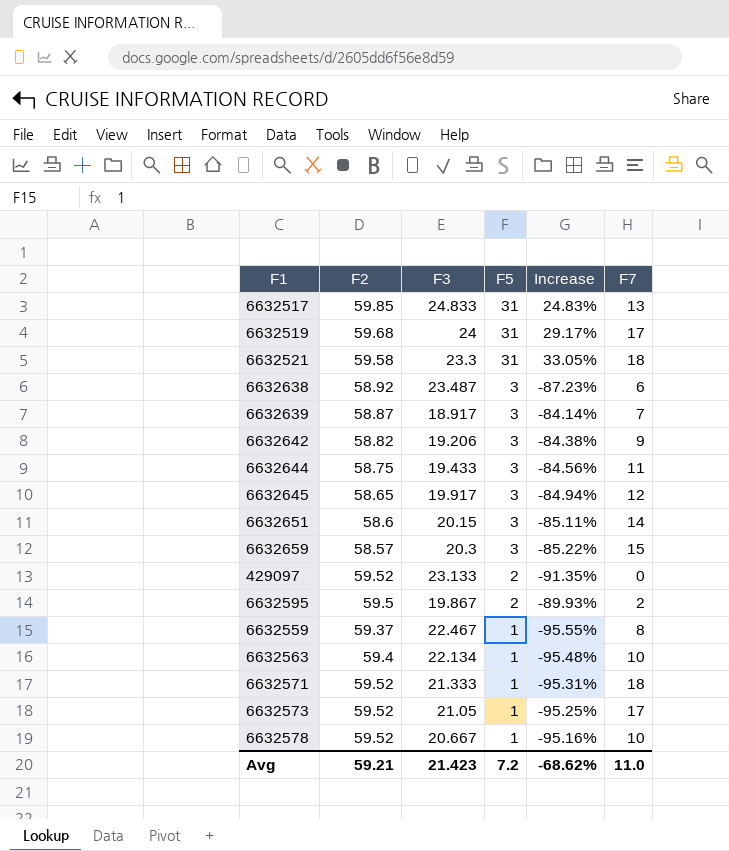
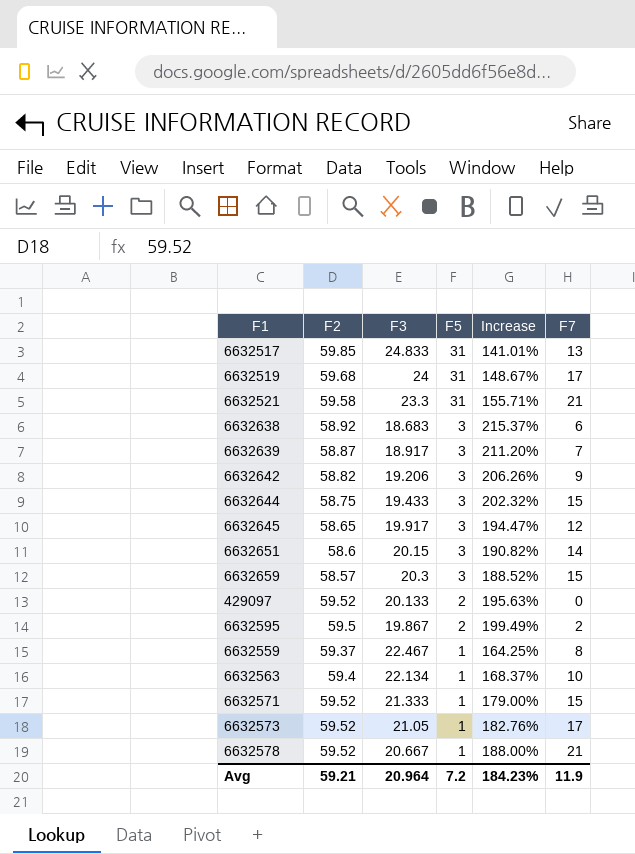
column Increase | formula: ([F5] - [F3]) / [F3] -> ([F2] - [F3]) / [F3]
6632521 | F7: 18 -> 21
6632638 | F3: 23.487 -> 18.683
6632644 | F7: 11 -> 15
429097 | F3: 23.133 -> 20.133
6632571 | F7: 18 -> 15
6632578 | F7: 10 -> 21
Avg | F3: 21.423 -> 20.964
Avg | Increase: -68.62% -> 184.23%
Avg | F7: 11.0 -> 11.9

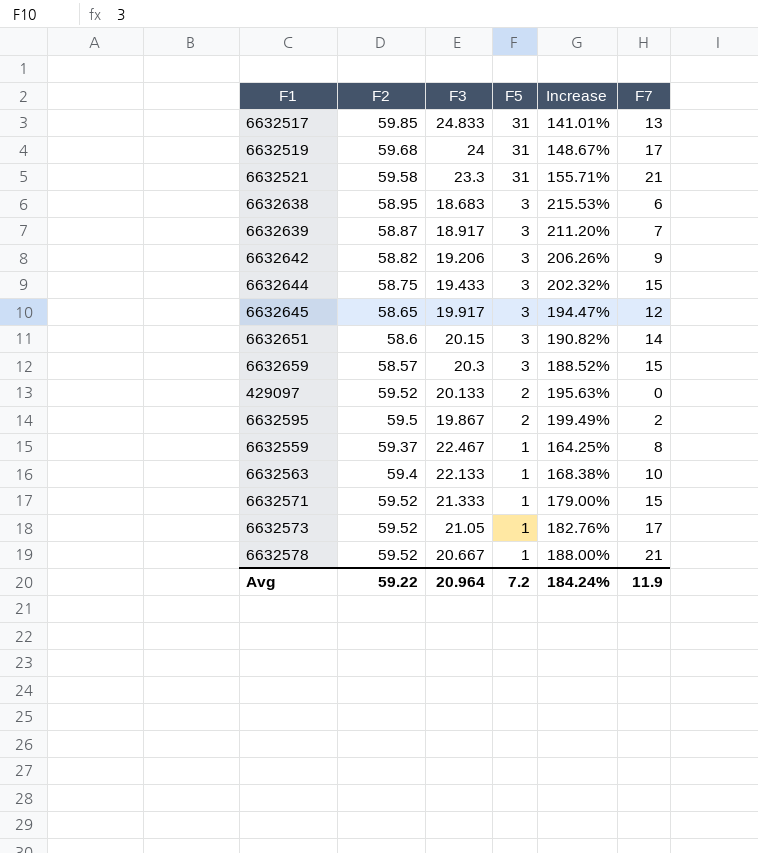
6632638 | F2: 58.92 -> 58.95
6632638 | Increase: 215.37% -> 215.53%
6632563 | F3: 22.134 -> 22.133
6632563 | Increase: 168.37% -> 168.38%
Avg | F2: 59.21 -> 59.22
Avg | Increase: 184.23% -> 184.24%

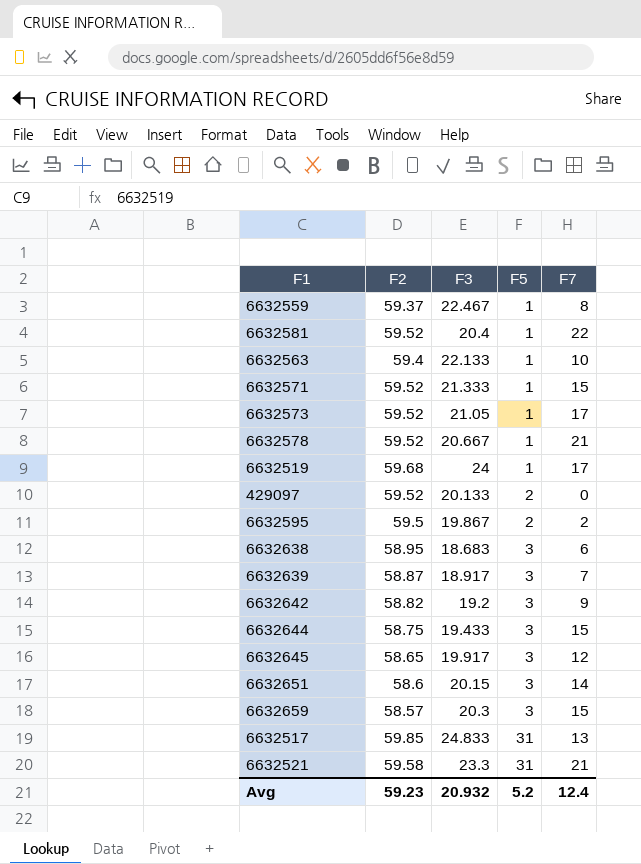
row order: F5 descending -> F5 ascending
column Increase | formula: ([F2] - [F3]) / [F3] -> none
row 6632581: none -> 59.52 | 20.4 | 1 | 22
6632519 | F5: 31 -> 1
6632642 | F3: 19.206 -> 19.2
Avg | F2: 59.22 -> 59.23
Avg | F3: 20.964 -> 20.932
Avg | F5: 7.2 -> 5.2
Avg | F7: 11.9 -> 12.4

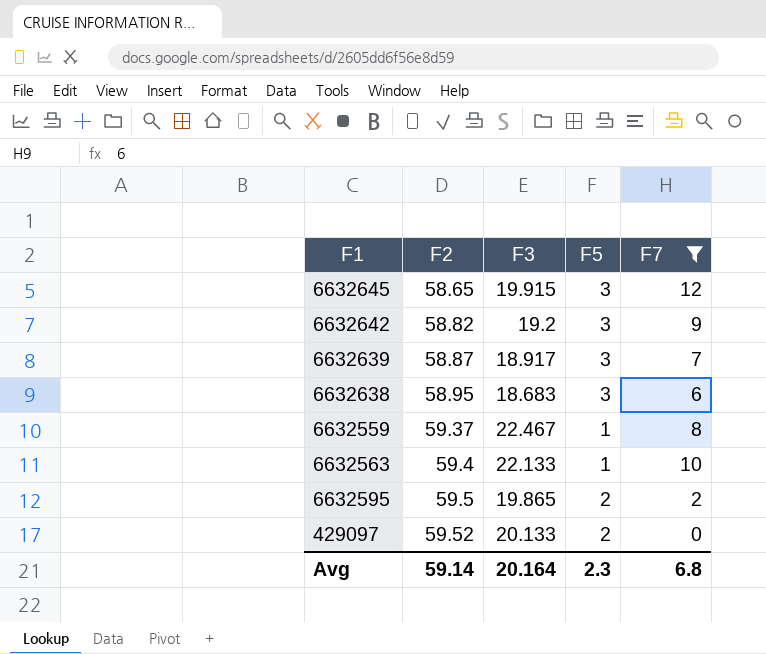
filter: none -> F7 <= 12
row order: F5 ascending -> F2 ascending
6632645 | F3: 19.917 -> 19.915
6632595 | F3: 19.867 -> 19.865
Avg | F2: 59.23 -> 59.14
Avg | F3: 20.932 -> 20.164
Avg | F5: 5.2 -> 2.3
Avg | F7: 12.4 -> 6.8

